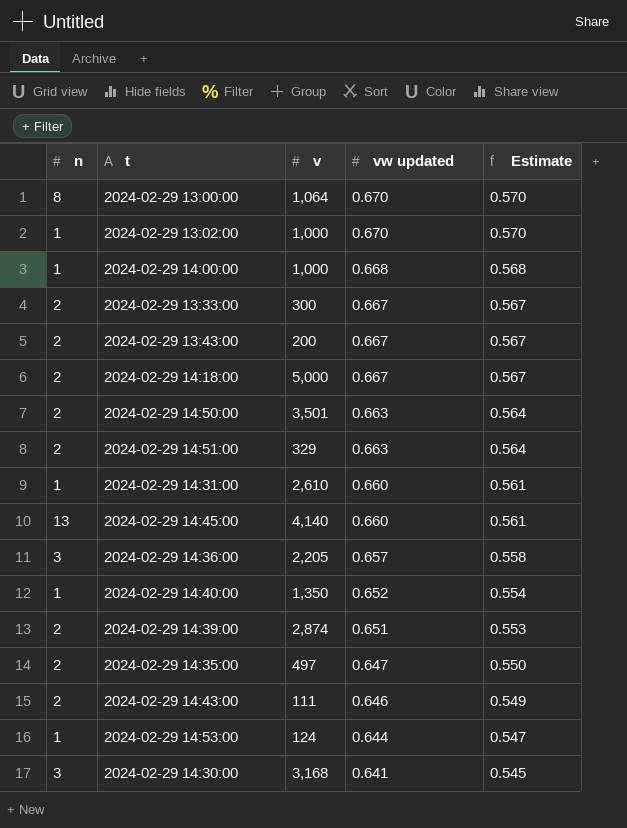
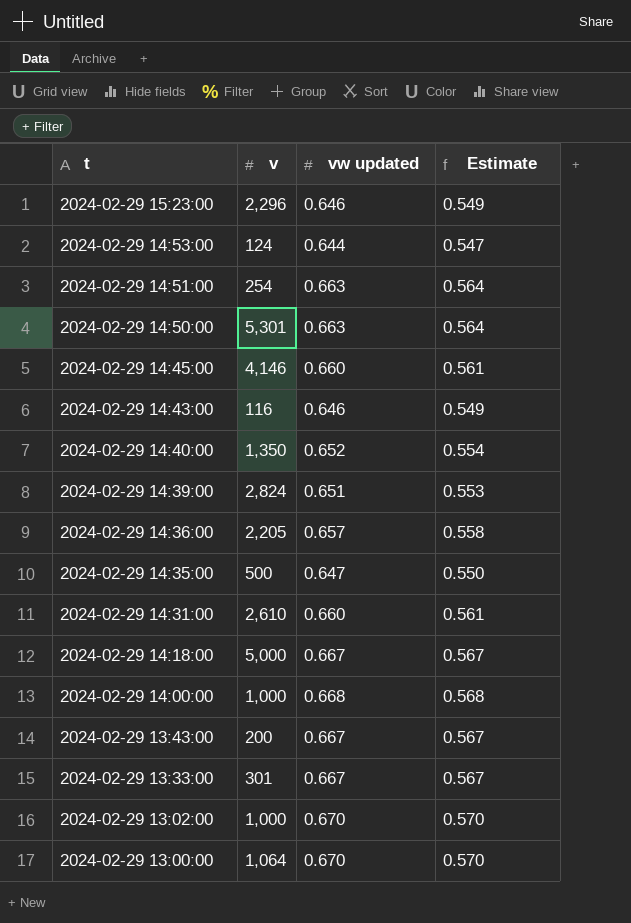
row order: vw updated descending -> t descending
column n | position: 1 -> none
row 2024-02-29 14:30:00: 3 | 3,168 | 0.641 | 0.545 -> none
row 2024-02-29 15:23:00: none -> 2,296 | 0.646 | 0.549
2024-02-29 14:51:00 | v: 329 -> 254
2024-02-29 14:50:00 | v: 3,501 -> 5,301
2024-02-29 14:45:00 | v: 4,140 -> 4,146
2024-02-29 14:43:00 | v: 111 -> 116
2024-02-29 14:39:00 | v: 2,874 -> 2,824
2024-02-29 14:35:00 | v: 497 -> 500
2024-02-29 13:33:00 | v: 300 -> 301

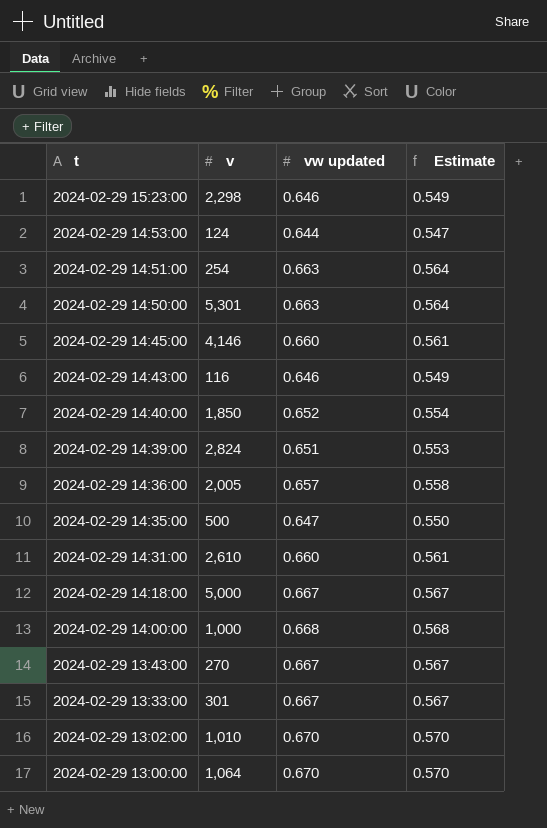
2024-02-29 15:23:00 | v: 2,296 -> 2,298
2024-02-29 14:40:00 | v: 1,350 -> 1,850
2024-02-29 14:36:00 | v: 2,205 -> 2,005
2024-02-29 13:43:00 | v: 200 -> 270
2024-02-29 13:02:00 | v: 1,000 -> 1,010

